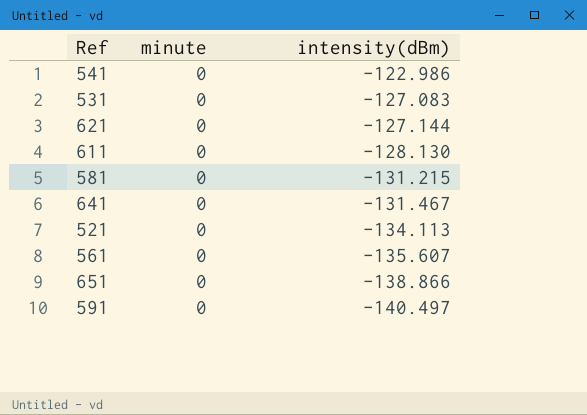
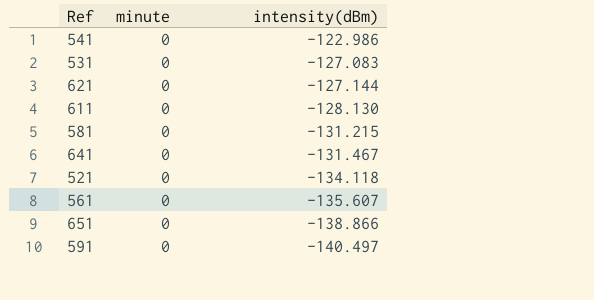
521 | intensity(dBm): -134.113 -> -134.118

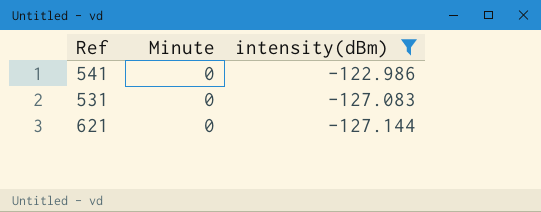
filter: none -> intensity(dBm) >= -127.144
column name: minute -> Minute

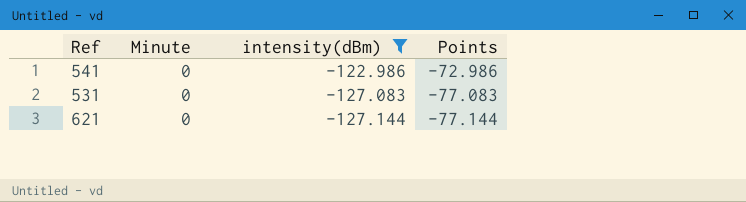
column Points | formula: none -> [intensity(dBm)] + 50

